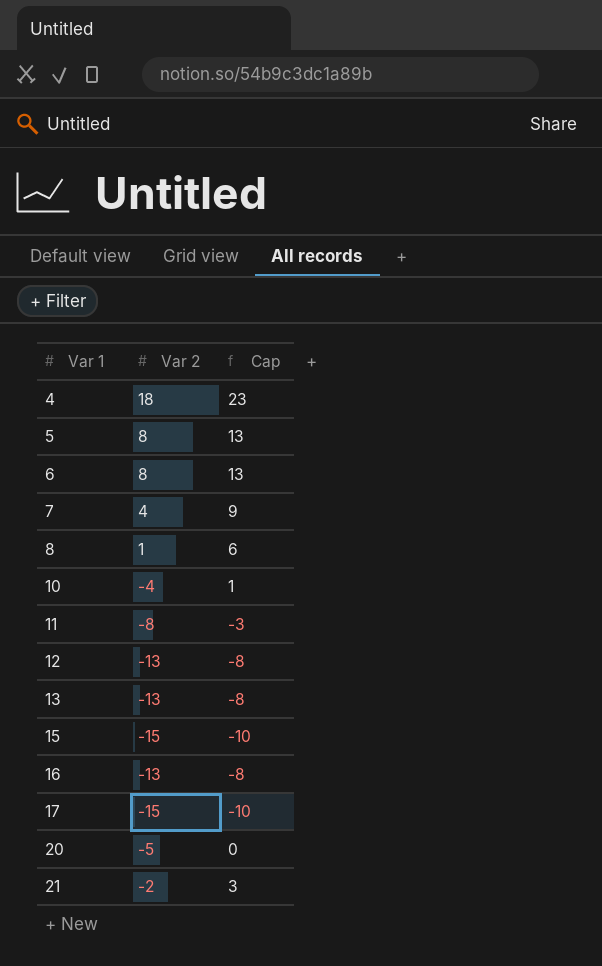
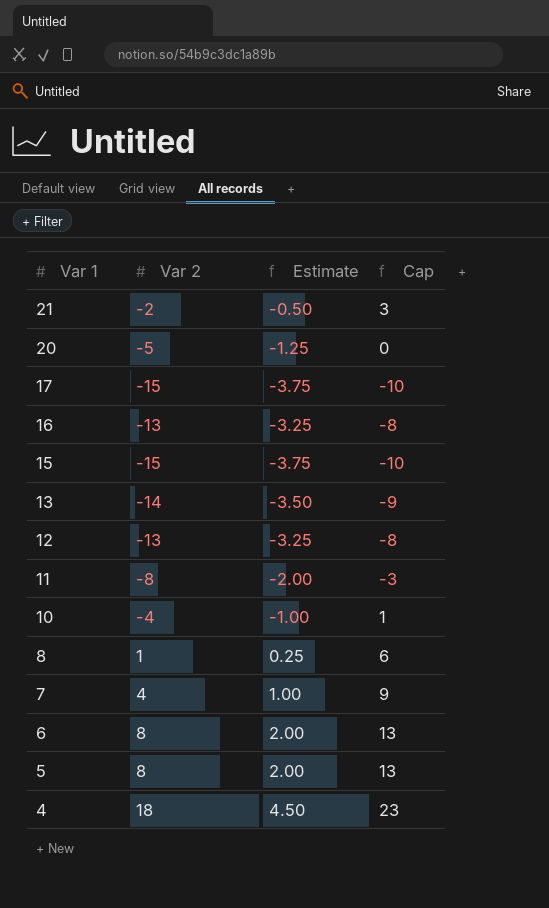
row order: Var 1 ascending -> Var 1 descending
column Estimate | formula: none -> [Var 2] * 0.25
13 | Var 2: -13 -> -14
13 | Cap: -8 -> -9

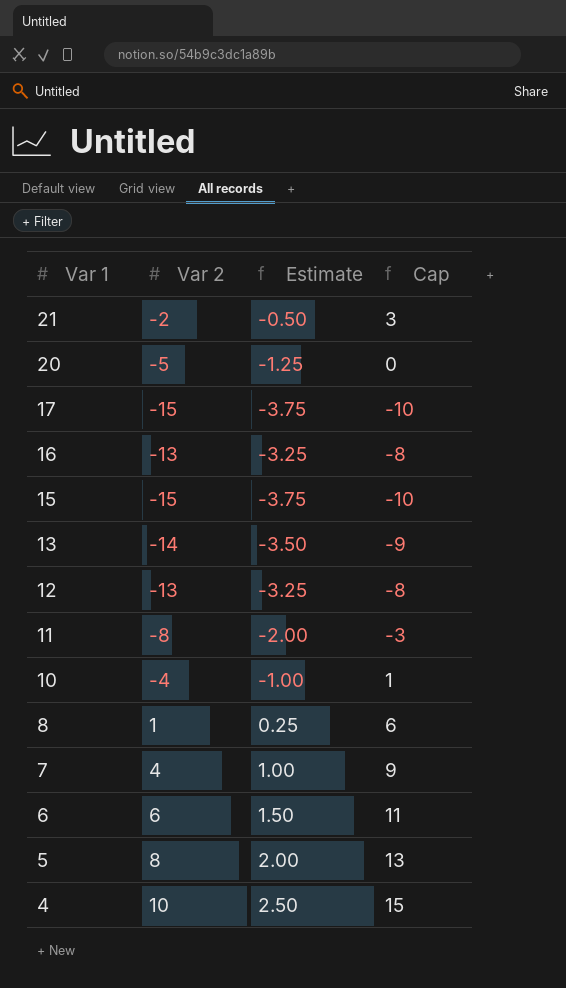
6 | Var 2: 8 -> 6
6 | Estimate: 2.00 -> 1.50
6 | Cap: 13 -> 11
4 | Var 2: 18 -> 10
4 | Estimate: 4.50 -> 2.50
4 | Cap: 23 -> 15

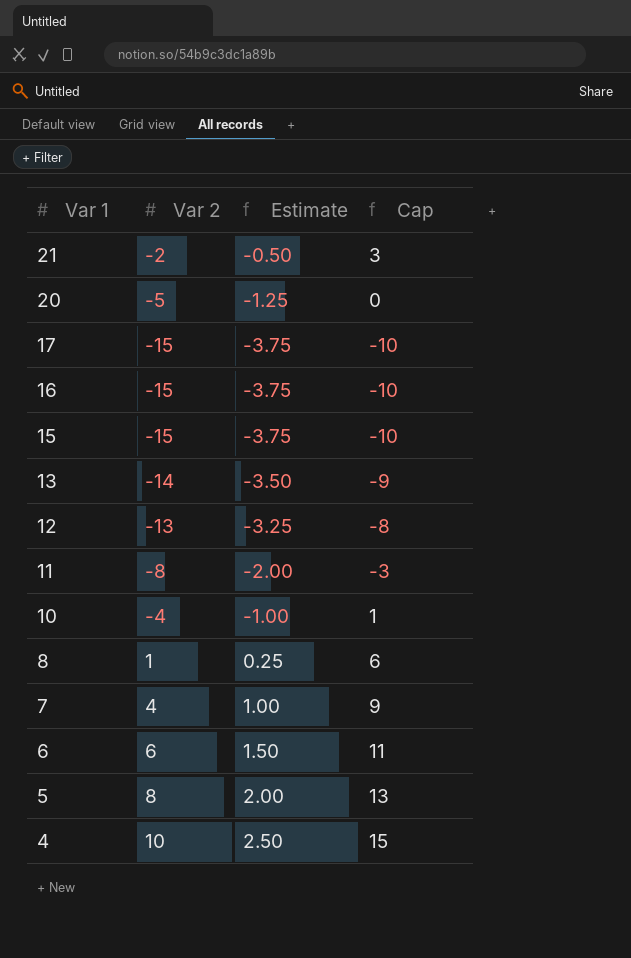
16 | Var 2: -13 -> -15
16 | Estimate: -3.25 -> -3.75
16 | Cap: -8 -> -10

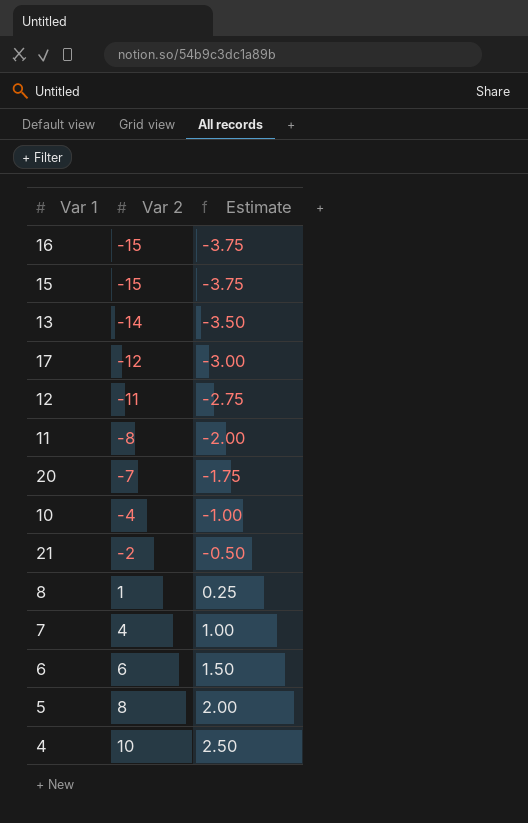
row order: Var 1 descending -> Var 2 ascending
column Cap | formula: [Var 2] + 5 -> none
17 | Var 2: -15 -> -12
17 | Estimate: -3.75 -> -3.00
12 | Var 2: -13 -> -11
12 | Estimate: -3.25 -> -2.75
20 | Var 2: -5 -> -7
20 | Estimate: -1.25 -> -1.75

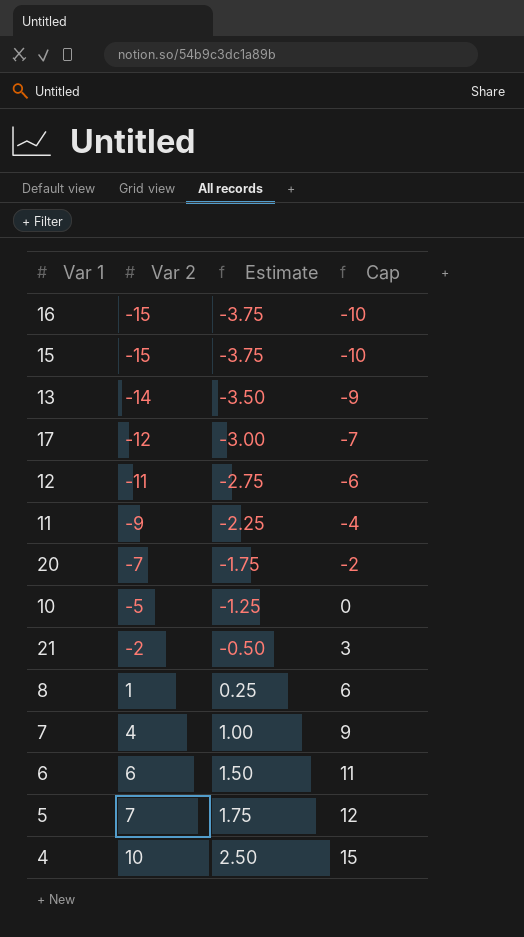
column Cap | formula: none -> [Var 2] + 5
11 | Var 2: -8 -> -9
11 | Estimate: -2.00 -> -2.25
10 | Var 2: -4 -> -5
10 | Estimate: -1.00 -> -1.25
5 | Var 2: 8 -> 7
5 | Estimate: 2.00 -> 1.75

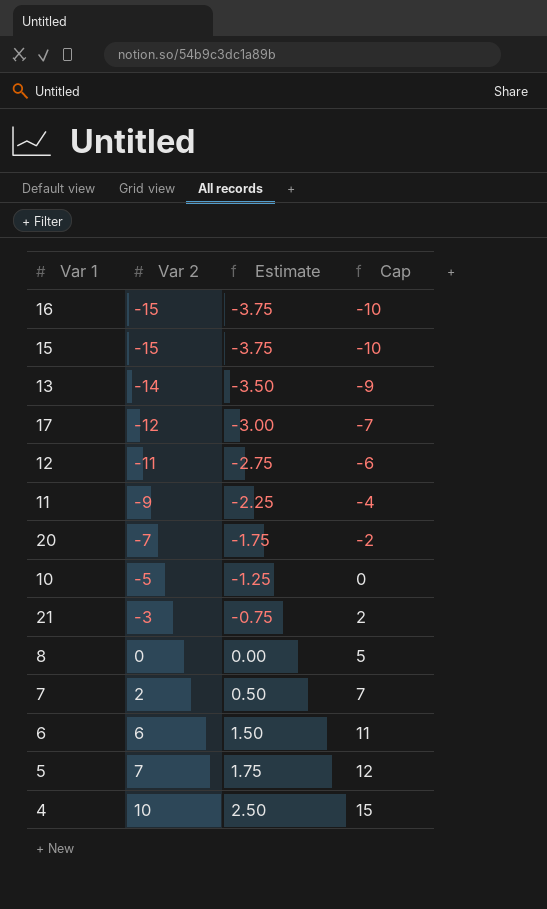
21 | Var 2: -2 -> -3
21 | Estimate: -0.50 -> -0.75
21 | Cap: 3 -> 2
8 | Var 2: 1 -> 0
8 | Estimate: 0.25 -> 0.00
8 | Cap: 6 -> 5
7 | Var 2: 4 -> 2
7 | Estimate: 1.00 -> 0.50
7 | Cap: 9 -> 7

